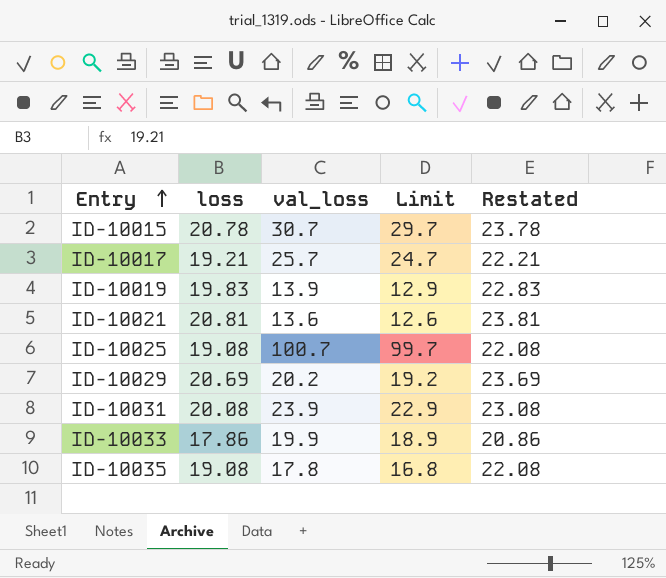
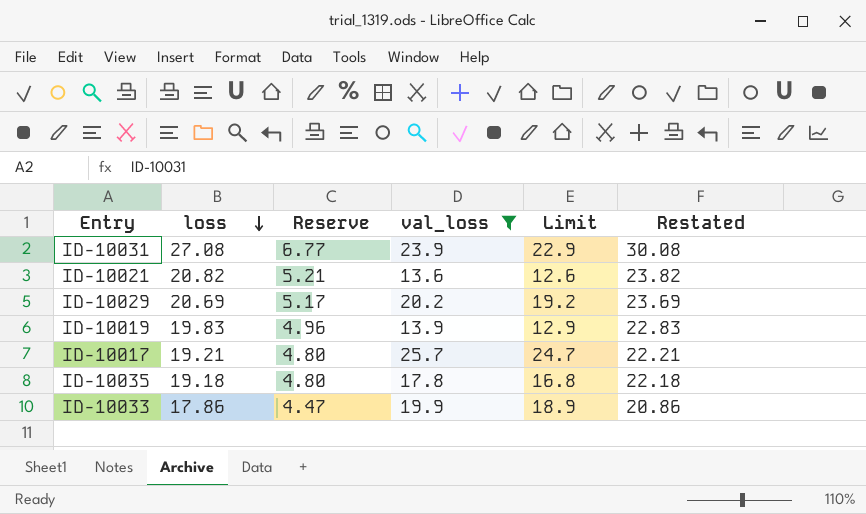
filter: none -> val_loss <= 25.7
row order: Entry ascending -> loss descending
column Reserve | formula: none -> [loss] * 0.25
ID-10031 | loss: 20.08 -> 27.08
ID-10031 | Restated: 23.08 -> 30.08
ID-10021 | loss: 20.81 -> 20.82
ID-10021 | Restated: 23.81 -> 23.82
ID-10035 | loss: 19.08 -> 19.18
ID-10035 | Restated: 22.08 -> 22.18

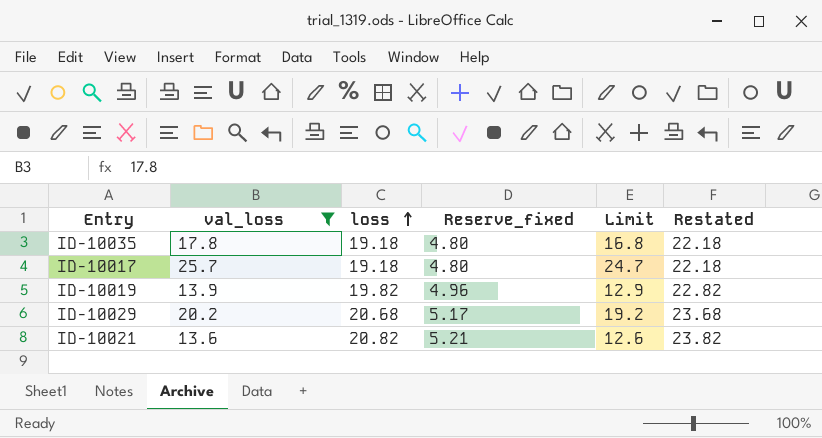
row order: loss descending -> loss ascending
column val_loss | position: 4 -> 2
column name: Reserve -> Reserve_fixed
row ID-10031: 27.08 | 6.77 | 23.9 | 22.9 | 30.08 -> none
row ID-10033: 17.86 | 4.47 | 19.9 | 18.9 | 20.86 -> none
ID-10017 | loss: 19.21 -> 19.18
ID-10017 | Restated: 22.21 -> 22.18
ID-10019 | loss: 19.83 -> 19.82
ID-10019 | Restated: 22.83 -> 22.82
ID-10029 | loss: 20.69 -> 20.68
ID-10029 | Restated: 23.69 -> 23.68

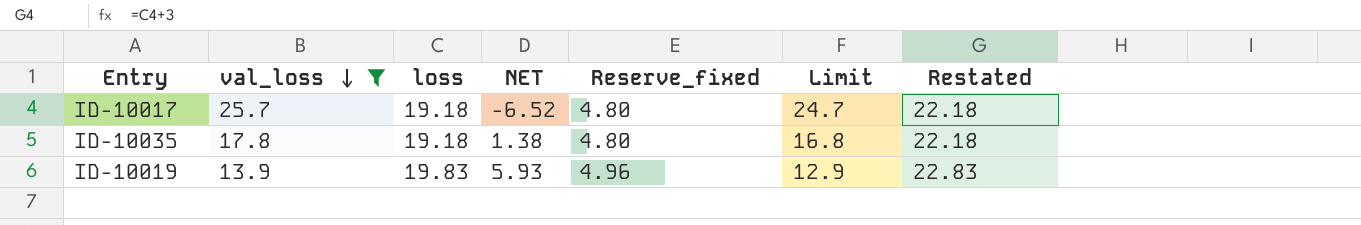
row order: loss ascending -> val_loss descending
column NET | formula: none -> [loss] - [val_loss]
row ID-10029: 20.2 | 20.68 | 5.17 | 19.2 | 23.68 -> none
row ID-10021: 13.6 | 20.82 | 5.21 | 12.6 | 23.82 -> none
ID-10019 | loss: 19.82 -> 19.83
ID-10019 | Restated: 22.82 -> 22.83

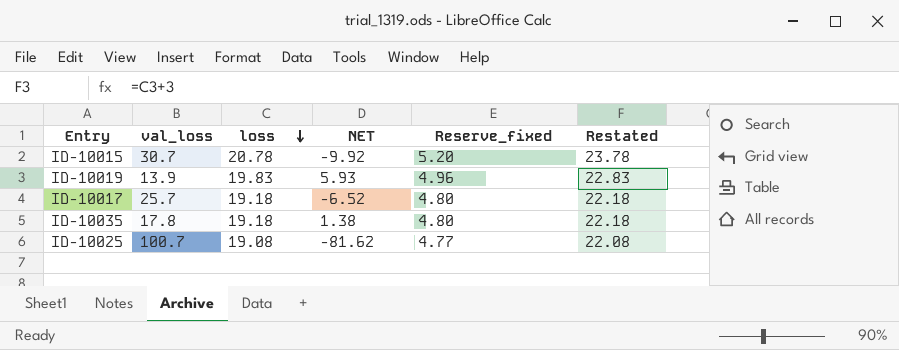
filter: val_loss <= 25.7 -> none
row order: val_loss descending -> loss descending
column Limit | formula: [val_loss] - 1 -> none

